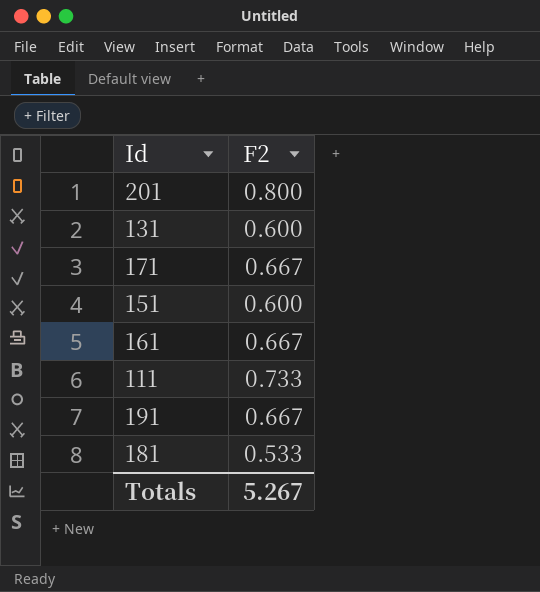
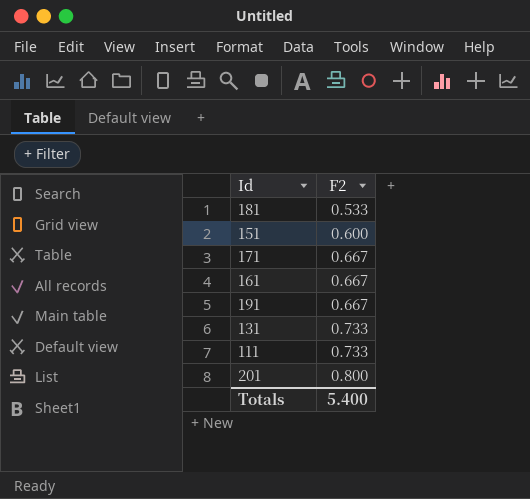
row order: none -> F2 ascending
131 | F2: 0.600 -> 0.733
Totals | F2: 5.267 -> 5.400

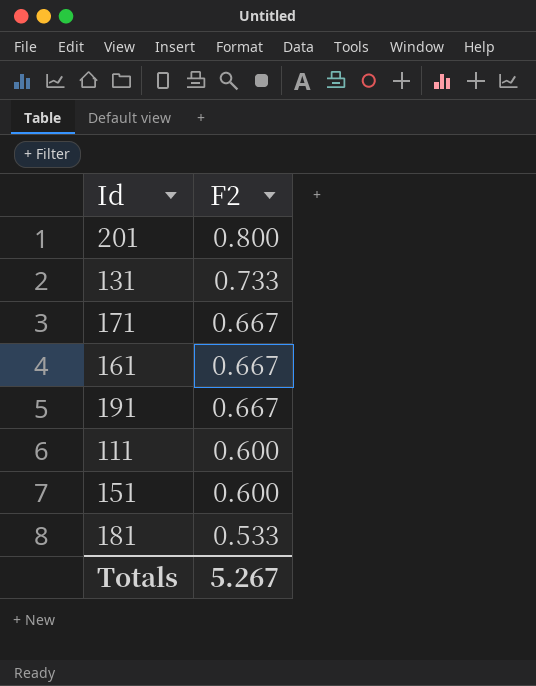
row order: F2 ascending -> F2 descending
111 | F2: 0.733 -> 0.600
Totals | F2: 5.400 -> 5.267

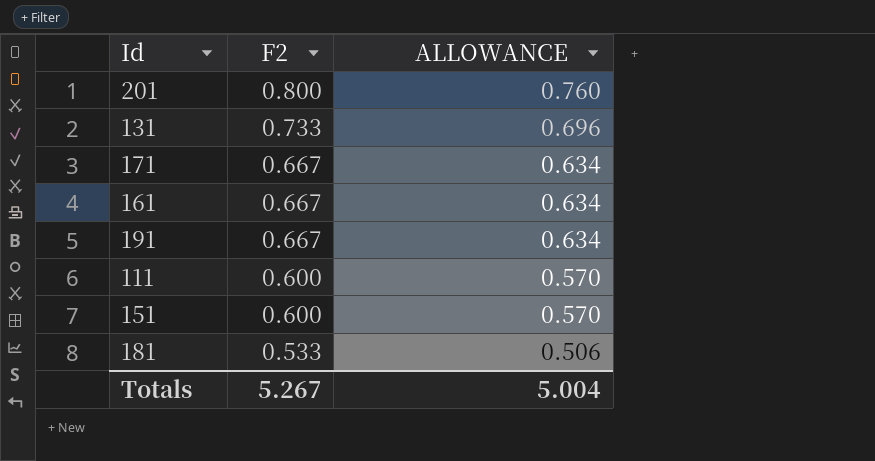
column ALLOWANCE | formula: none -> [F2] * 0.95

